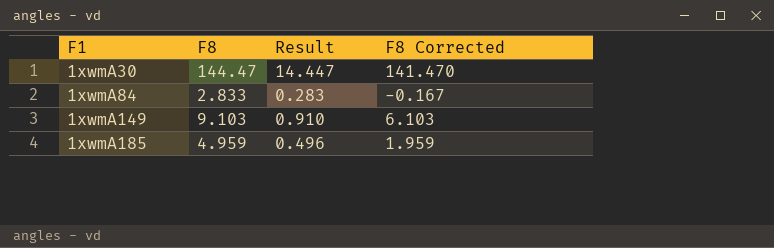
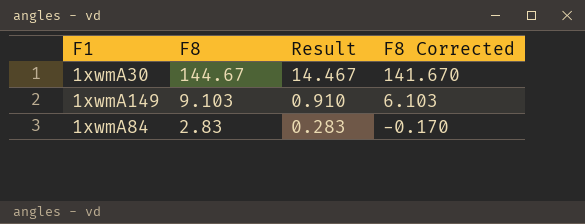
row order: F1 ascending -> F8 descending
row 1xwmA185: 4.959 | 0.496 | 1.959 -> none
1xwmA30 | F8: 144.47 -> 144.67
1xwmA30 | Result: 14.447 -> 14.467
1xwmA30 | F8 Corrected: 141.470 -> 141.670
1xwmA84 | F8: 2.833 -> 2.83
1xwmA84 | F8 Corrected: -0.167 -> -0.170

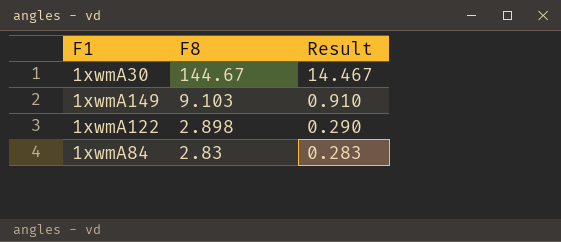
column F8 Corrected | formula: [F8] - 3 -> none
row 1xwmA122: none -> 2.898 | 0.290

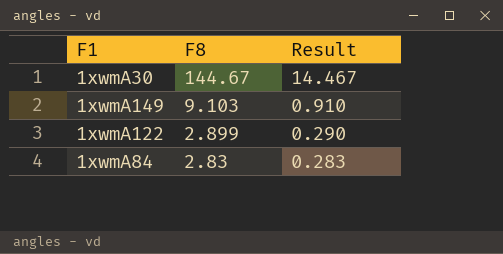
1xwmA122 | F8: 2.898 -> 2.899

